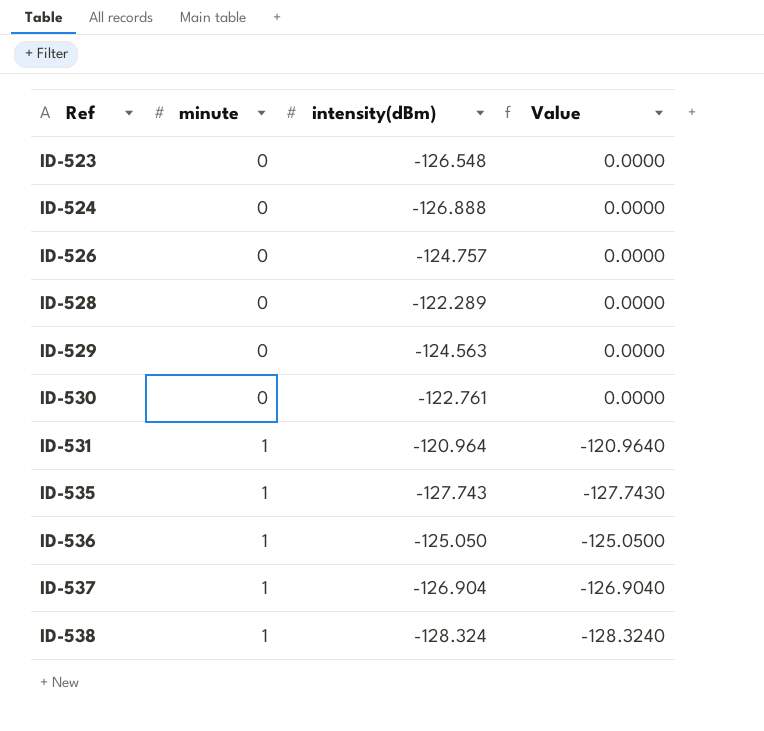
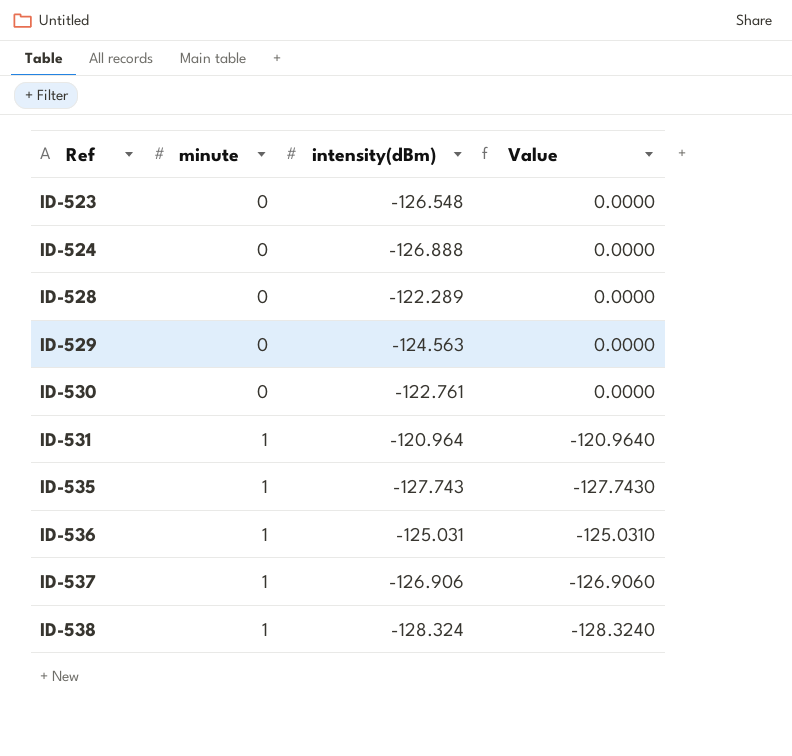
row ID-526: 0 | -124.757 | 0.0000 -> none
ID-536 | intensity(dBm): -125.050 -> -125.031
ID-536 | Value: -125.0500 -> -125.0310
ID-537 | intensity(dBm): -126.904 -> -126.906
ID-537 | Value: -126.9040 -> -126.9060

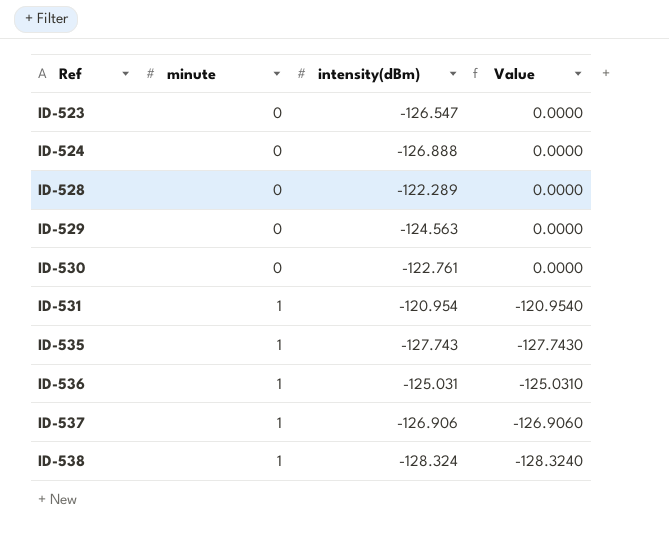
ID-523 | intensity(dBm): -126.548 -> -126.547
ID-531 | intensity(dBm): -120.964 -> -120.954
ID-531 | Value: -120.9640 -> -120.9540

